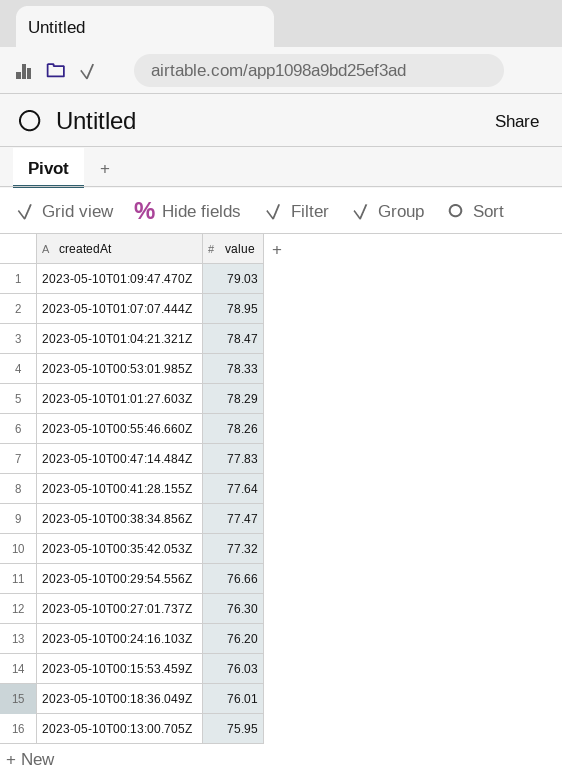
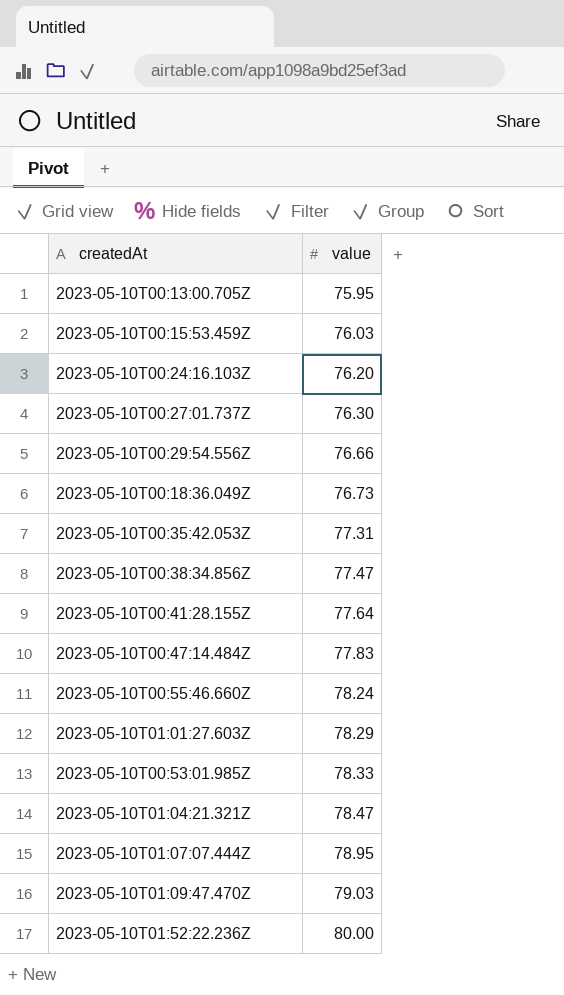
row order: value descending -> value ascending
2023-05-10T00:18:36.049Z | value: 76.01 -> 76.73
2023-05-10T00:35:42.053Z | value: 77.32 -> 77.31
2023-05-10T00:55:46.660Z | value: 78.26 -> 78.24
row 2023-05-10T01:52:22.236Z: none -> 80.00

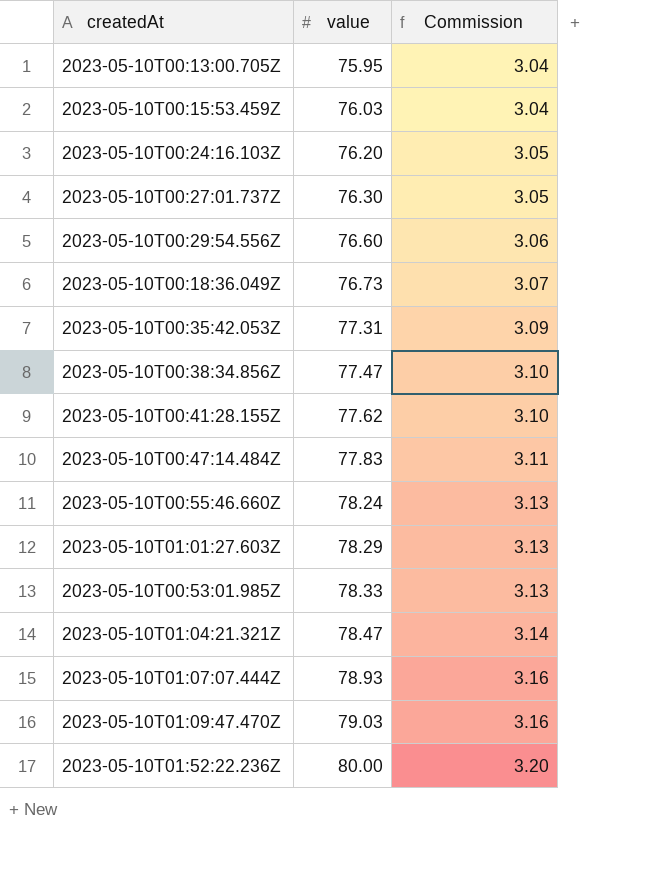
column Commission | formula: none -> [value] * 0.04
2023-05-10T00:29:54.556Z | value: 76.66 -> 76.60
2023-05-10T00:41:28.155Z | value: 77.64 -> 77.62
2023-05-10T01:07:07.444Z | value: 78.95 -> 78.93

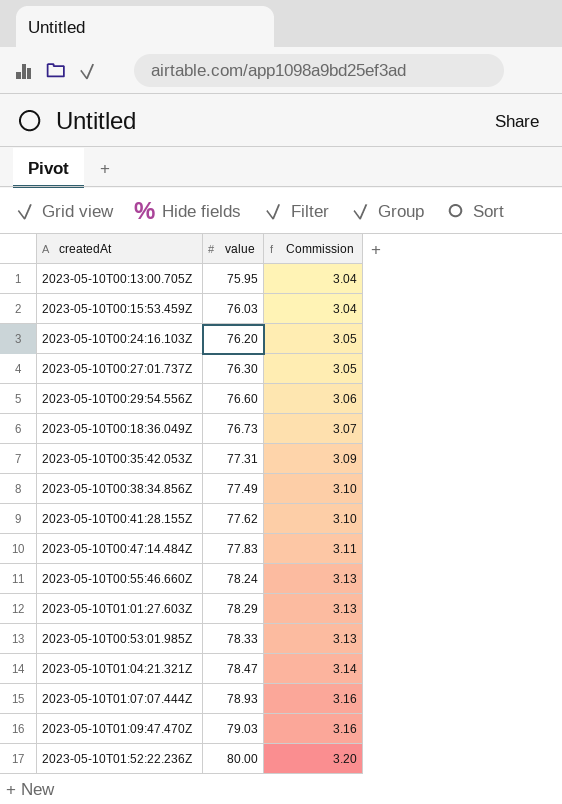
2023-05-10T00:38:34.856Z | value: 77.47 -> 77.49

